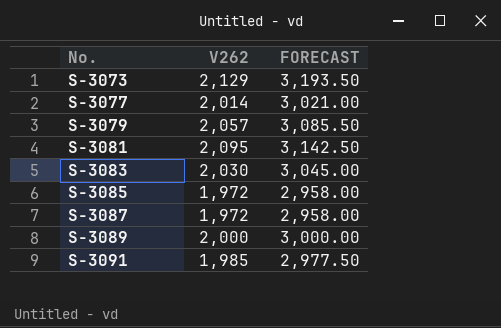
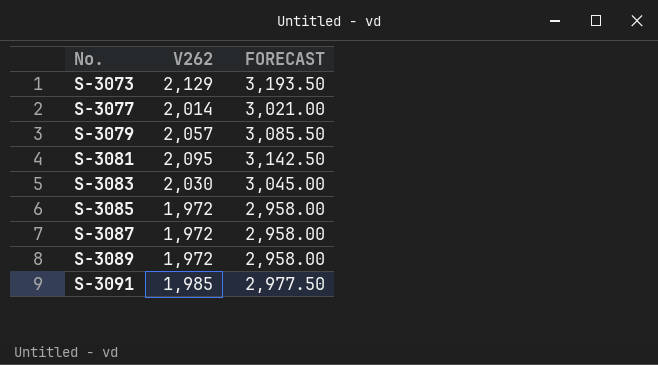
S-3089 | V262: 2,000 -> 1,972
S-3089 | FORECAST: 3,000.00 -> 2,958.00

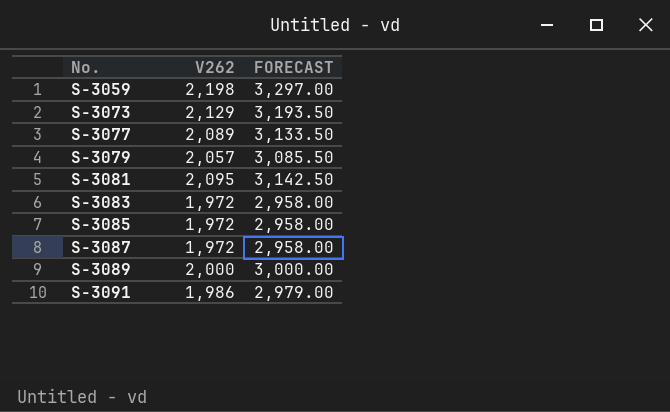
row S-3059: none -> 2,198 | 3,297.00
S-3077 | V262: 2,014 -> 2,089
S-3077 | FORECAST: 3,021.00 -> 3,133.50
S-3083 | V262: 2,030 -> 1,972
S-3083 | FORECAST: 3,045.00 -> 2,958.00
S-3089 | V262: 1,972 -> 2,000
S-3089 | FORECAST: 2,958.00 -> 3,000.00
S-3091 | V262: 1,985 -> 1,986
S-3091 | FORECAST: 2,977.50 -> 2,979.00

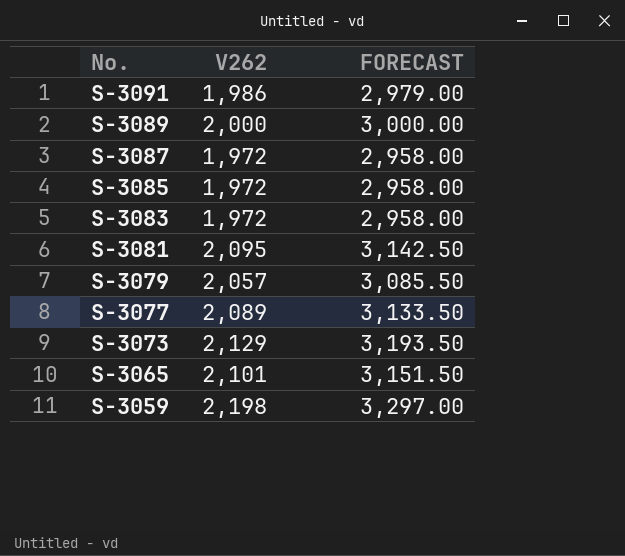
row order: No. ascending -> No. descending
row S-3065: none -> 2,101 | 3,151.50

